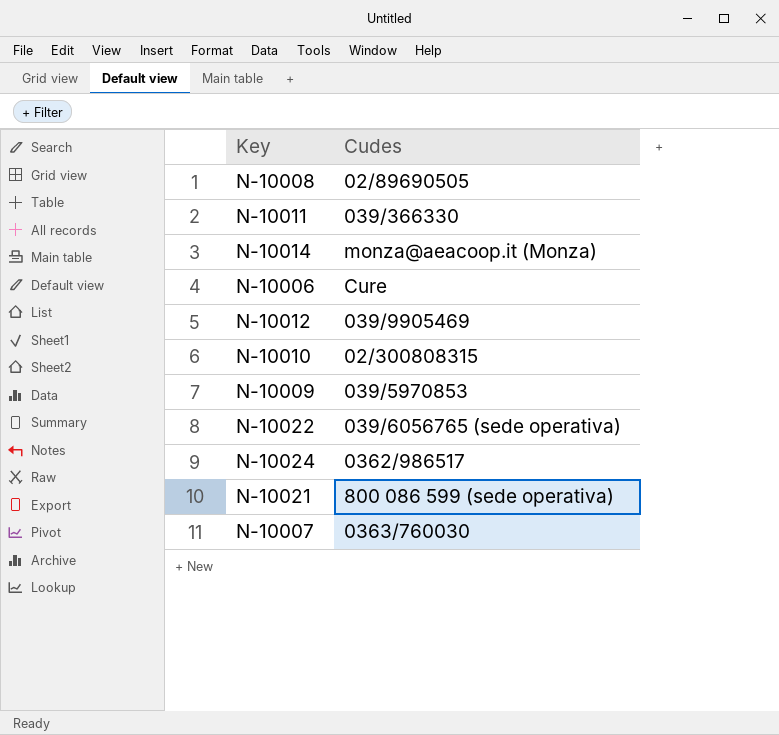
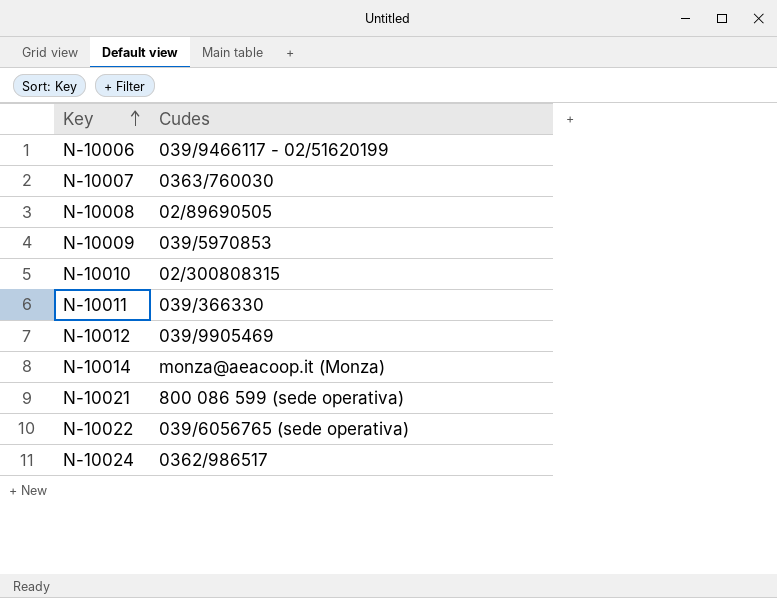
row order: none -> Key ascending
N-10006 | Cudes: Cure -> 039/9466117 - 02/51620199

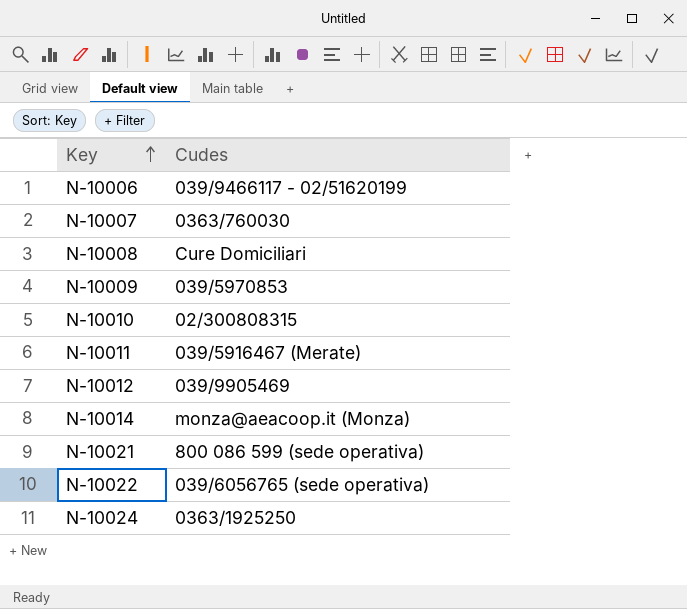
N-10008 | Cudes: 02/89690505 -> Cure Domiciliari
N-10011 | Cudes: 039/366330 -> 039/5916467 (Merate)
N-10024 | Cudes: 0362/986517 -> 0363/1925250

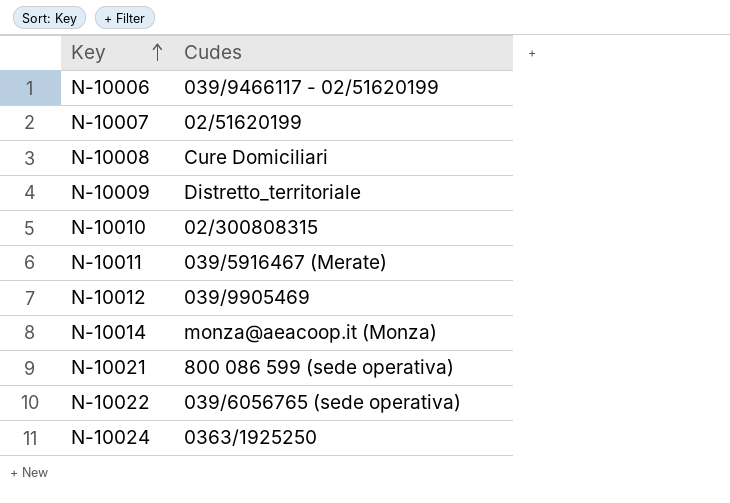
N-10007 | Cudes: 0363/760030 -> 02/51620199
N-10009 | Cudes: 039/5970853 -> Distretto_territoriale

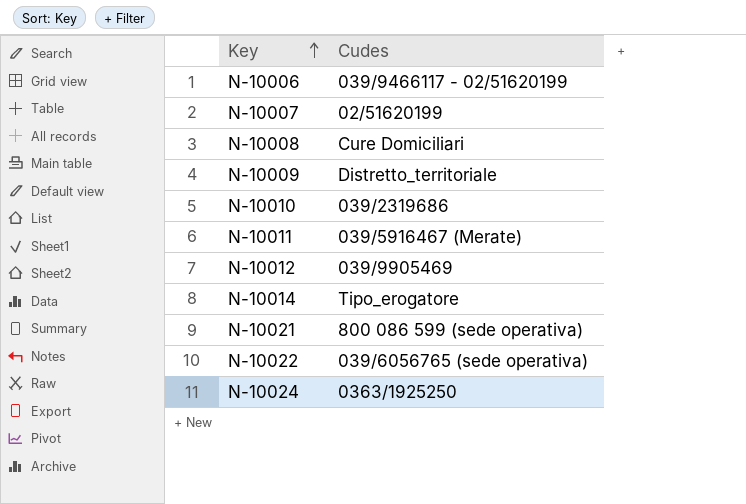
N-10010 | Cudes: 02/300808315 -> 039/2319686
N-10014 | Cudes: monza@aeacoop.it (Monza) -> Tipo_erogatore

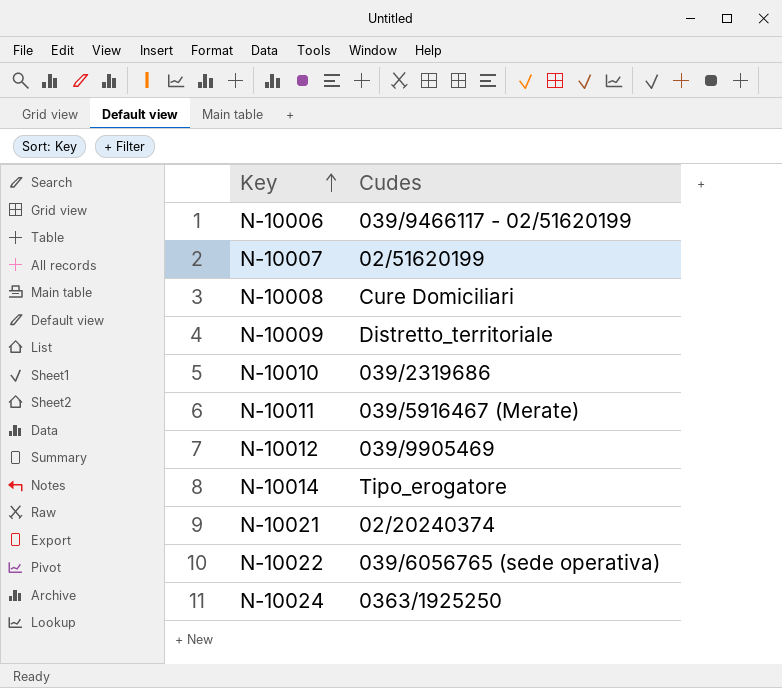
N-10021 | Cudes: 800 086 599 (sede operativa) -> 02/20240374

